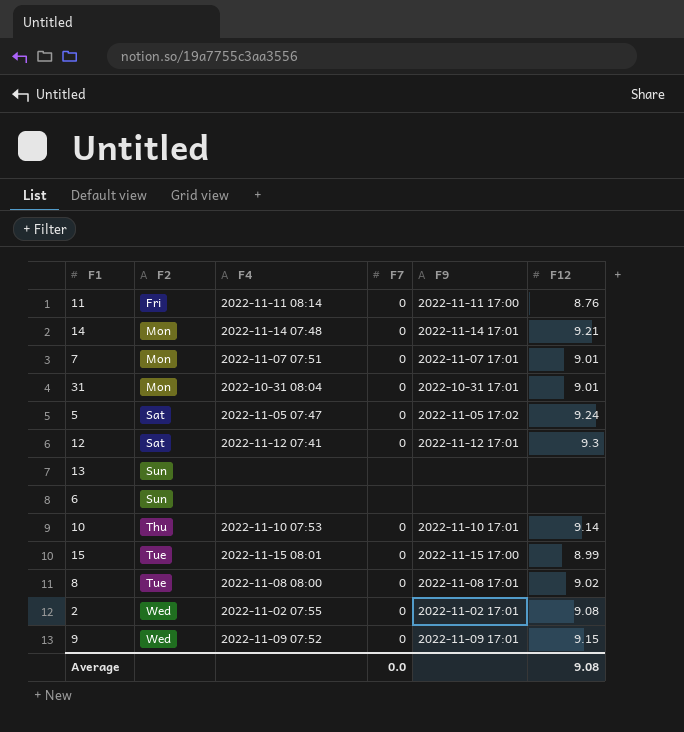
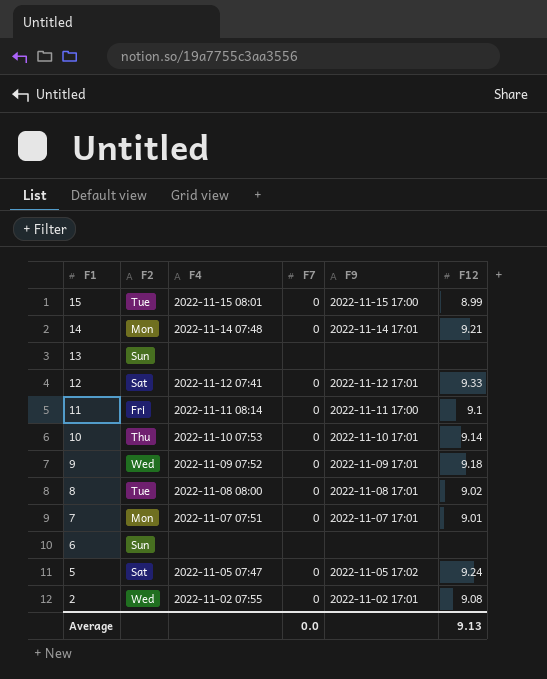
row order: F2 ascending -> F1 descending
row 31: Mon | 2022-10-31 08:04 | 0 | 2022-10-31 17:01 | 9.01 -> none
12 | F12: 9.3 -> 9.33
11 | F12: 8.76 -> 9.1
9 | F12: 9.15 -> 9.18
Average | F12: 9.08 -> 9.13

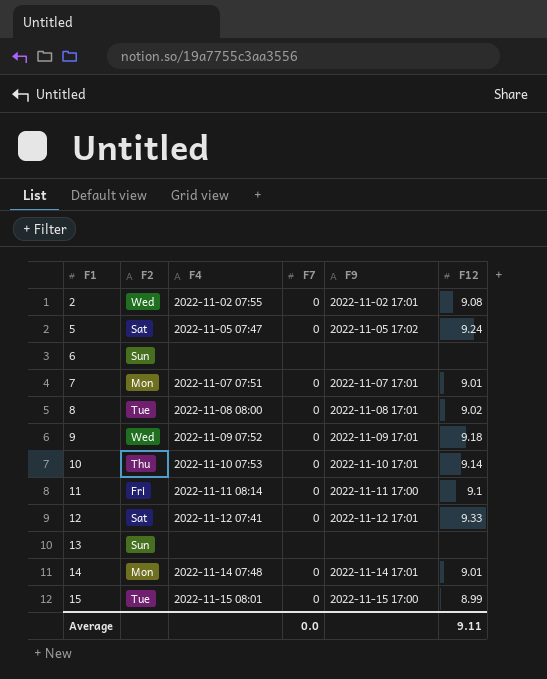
row order: F1 descending -> F1 ascending
14 | F12: 9.21 -> 9.01
Average | F12: 9.13 -> 9.11

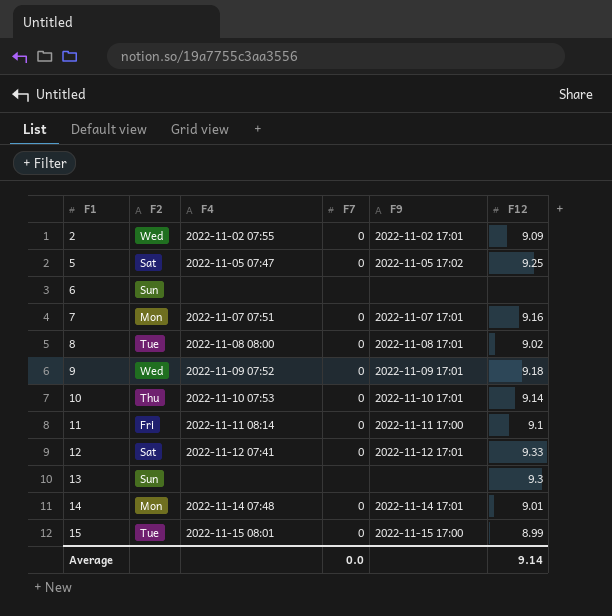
2 | F12: 9.08 -> 9.09
5 | F12: 9.24 -> 9.25
7 | F12: 9.01 -> 9.16
13 | F12: none -> 9.3
Average | F12: 9.11 -> 9.14

